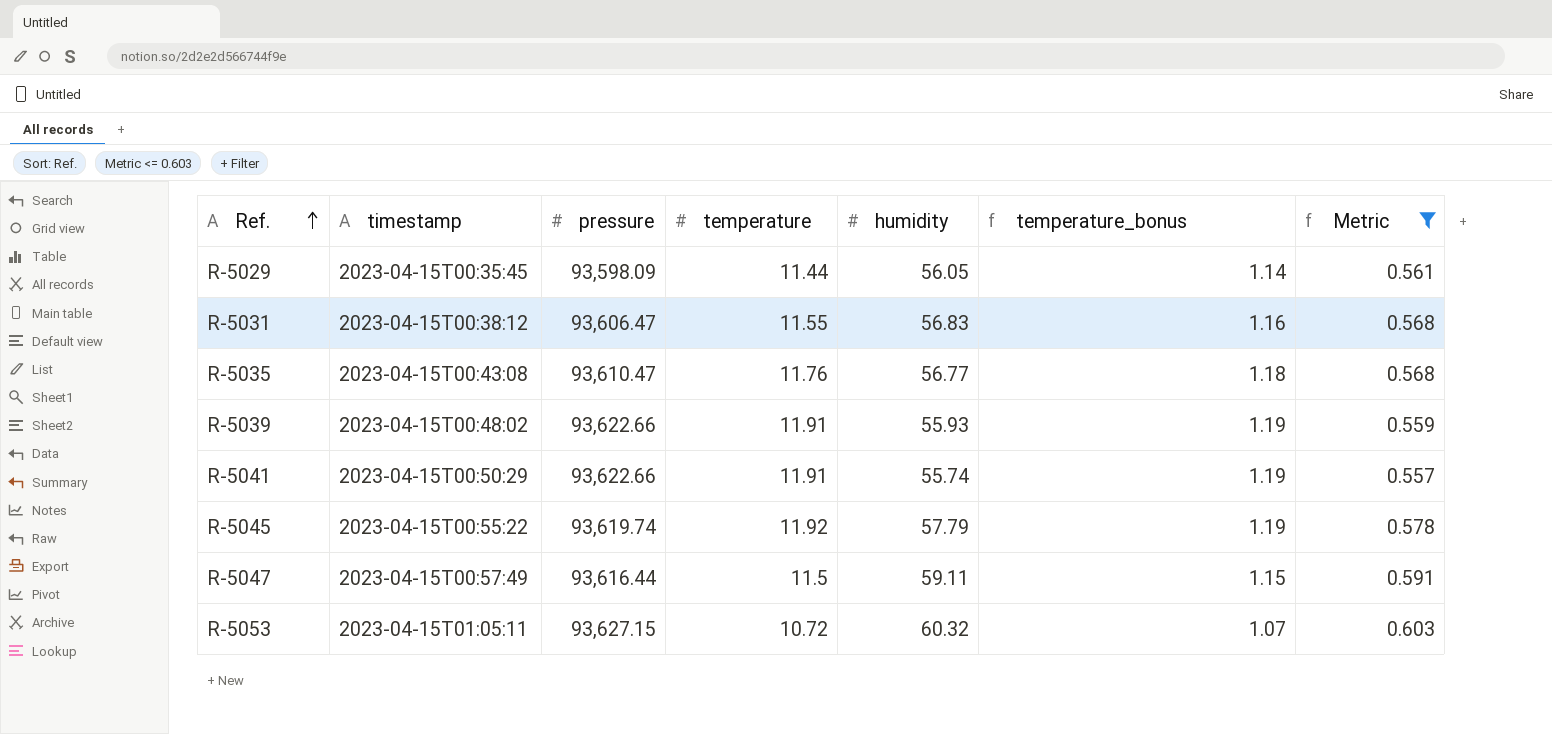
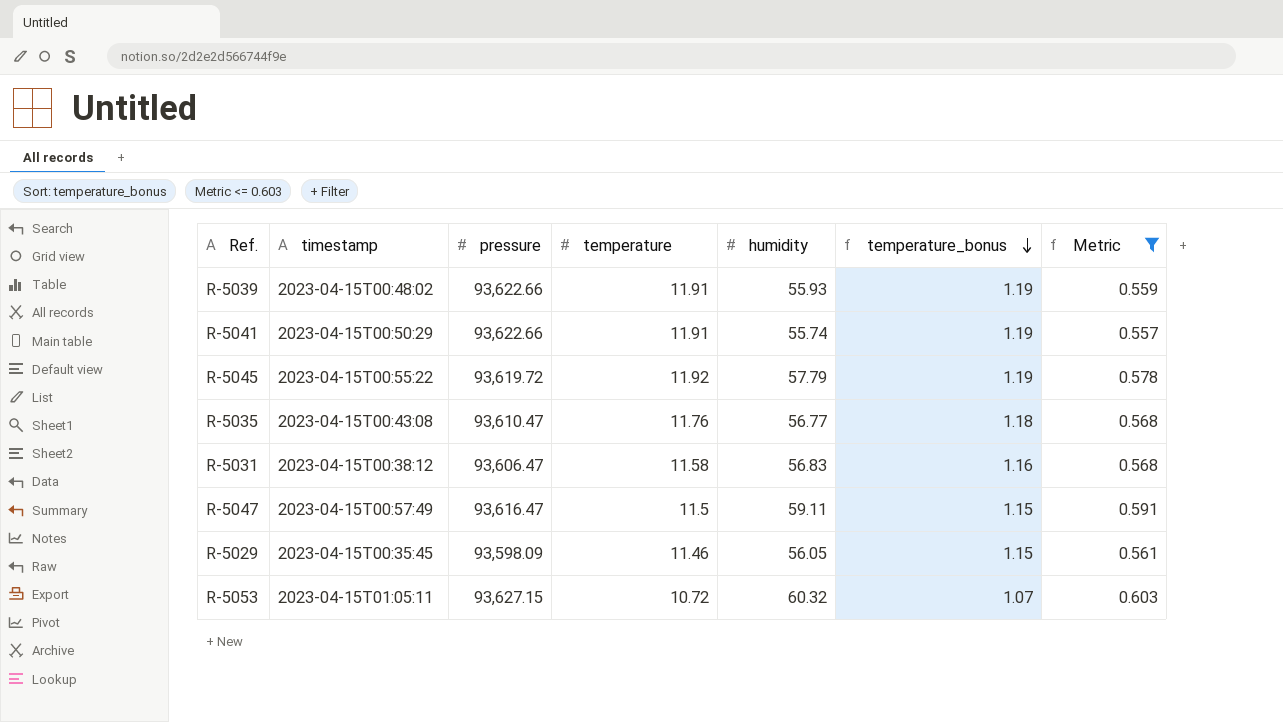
row order: Ref. ascending -> temperature_bonus descending
R-5045 | pressure: 93,619.74 -> 93,619.72
R-5031 | temperature: 11.55 -> 11.58
R-5047 | pressure: 93,616.44 -> 93,616.47
R-5029 | temperature: 11.44 -> 11.46
R-5029 | temperature_bonus: 1.14 -> 1.15

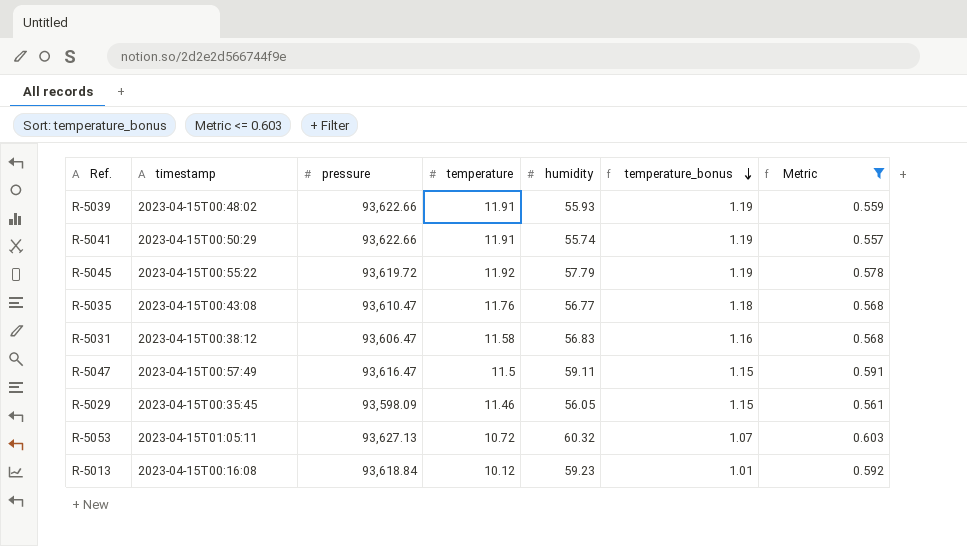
R-5053 | pressure: 93,627.15 -> 93,627.13
row R-5013: none -> 2023-04-15T00:16:08 | 93,618.84 | 10.12 | 59.23 | 1.01 | 0.592

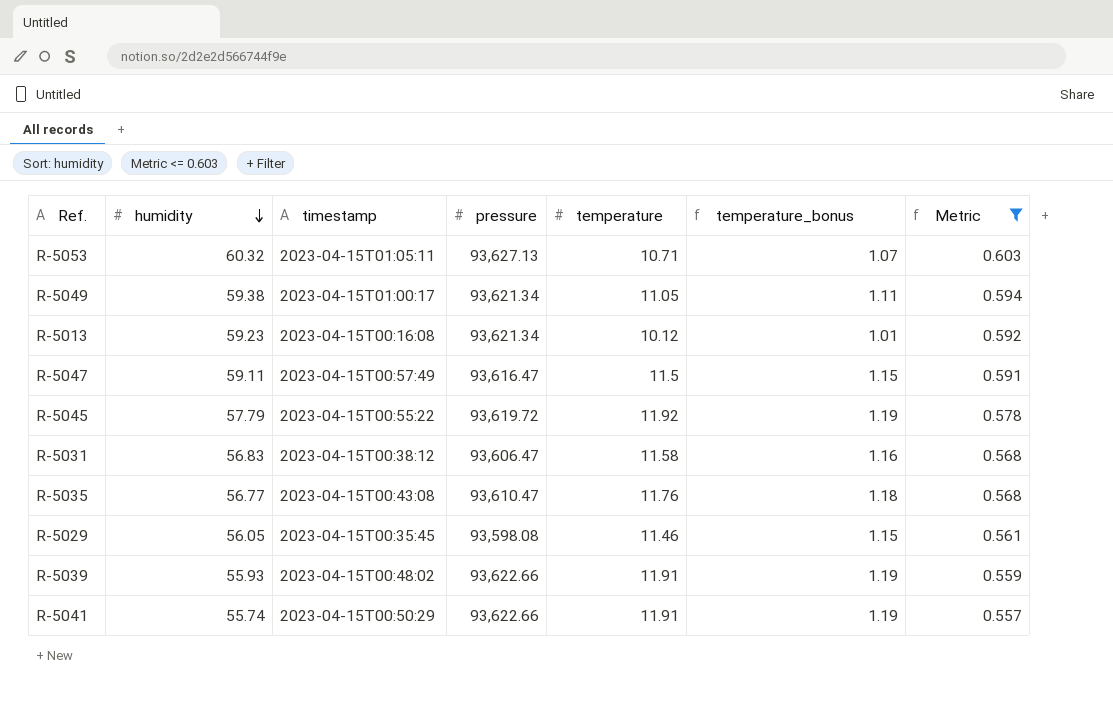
row order: temperature_bonus descending -> humidity descending
column humidity | position: 5 -> 2
R-5053 | temperature: 10.72 -> 10.71
row R-5049: none -> 59.38 | 2023-04-15T01:00:17 | 93,621.34 | 11.05 | 1.11 | 0.594
R-5013 | pressure: 93,618.84 -> 93,621.34
R-5029 | pressure: 93,598.09 -> 93,598.08

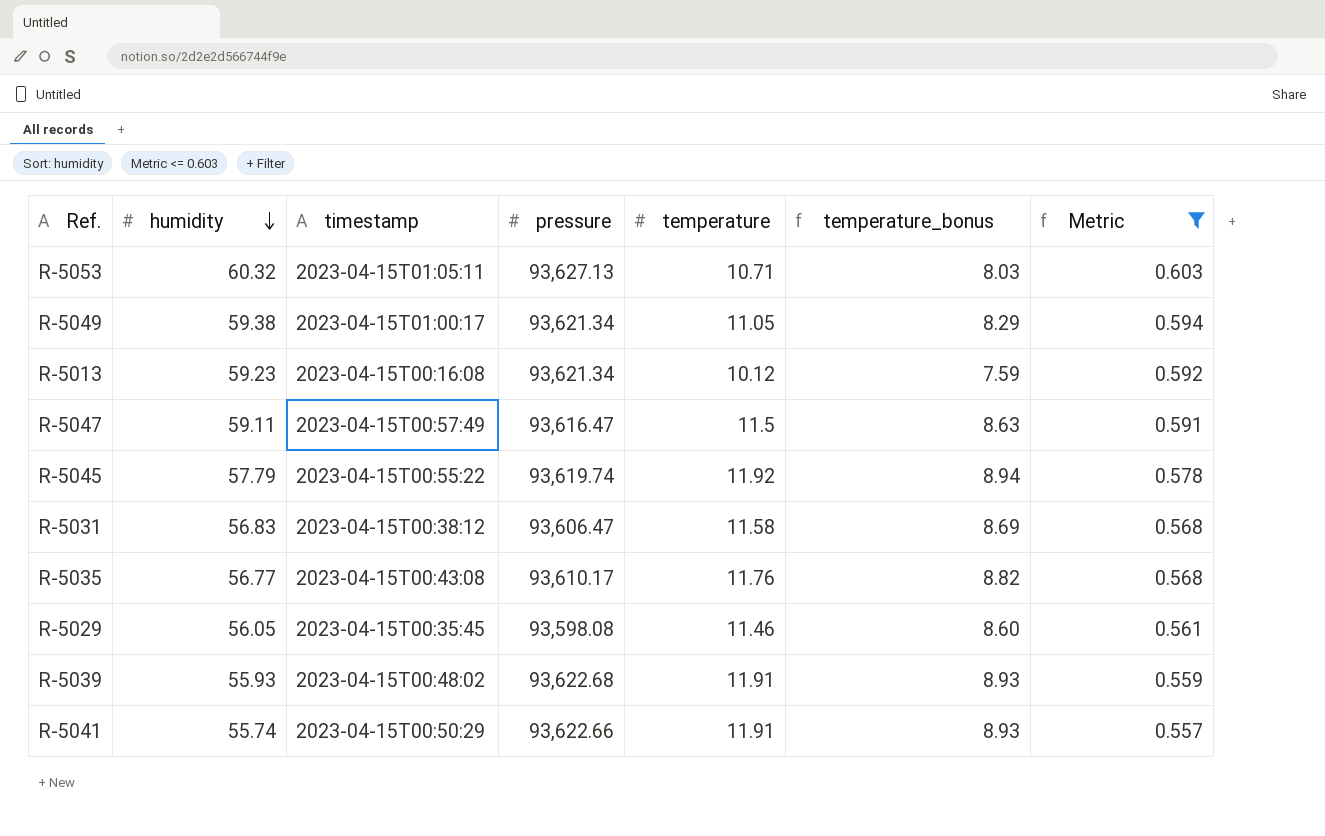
column temperature_bonus | formula: [temperature] * 0.1 -> [temperature] * 0.75
R-5045 | pressure: 93,619.72 -> 93,619.74
R-5035 | pressure: 93,610.47 -> 93,610.17
R-5039 | pressure: 93,622.66 -> 93,622.68

